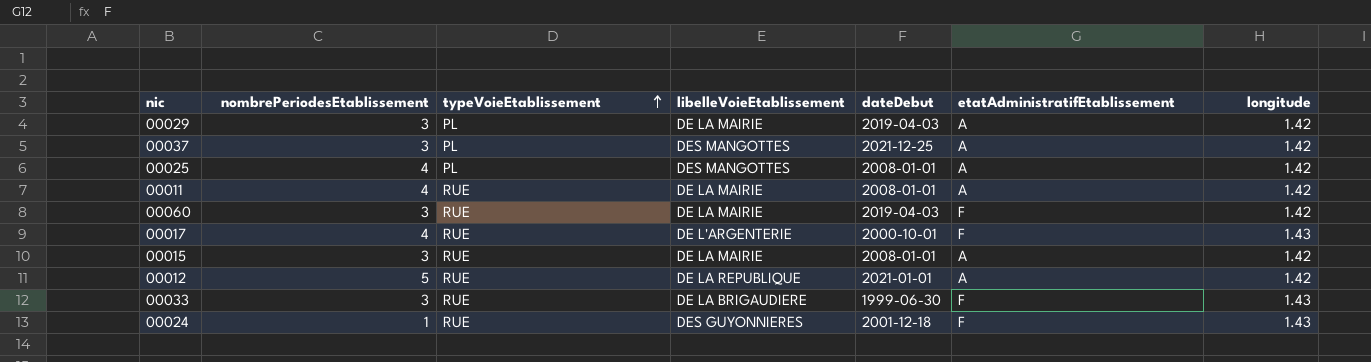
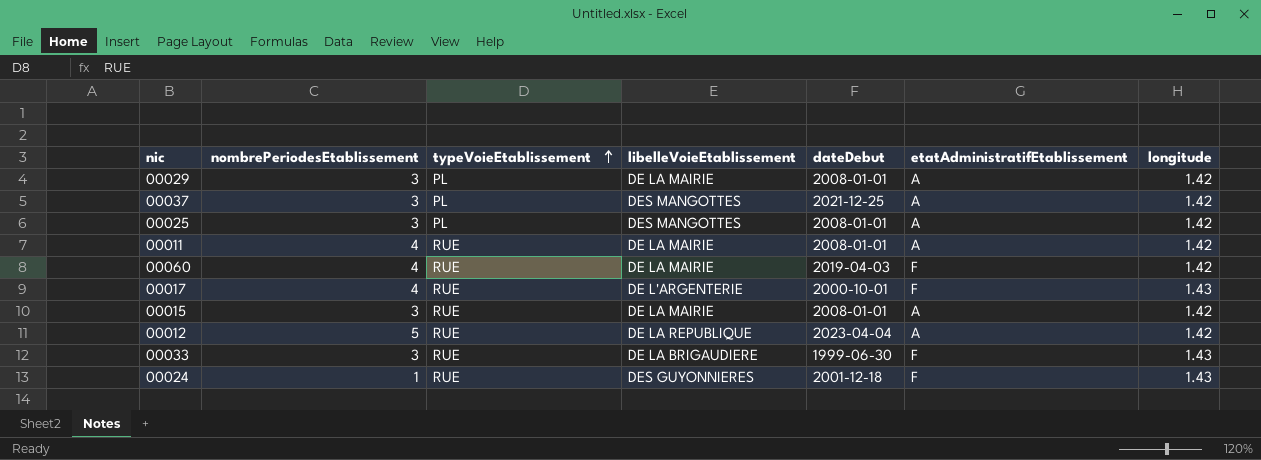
00029 | dateDebut: 2019-04-03 -> 2008-01-01
00025 | nombrePeriodesEtablissement: 4 -> 3
00060 | nombrePeriodesEtablissement: 3 -> 4
00012 | dateDebut: 2021-01-01 -> 2023-04-04

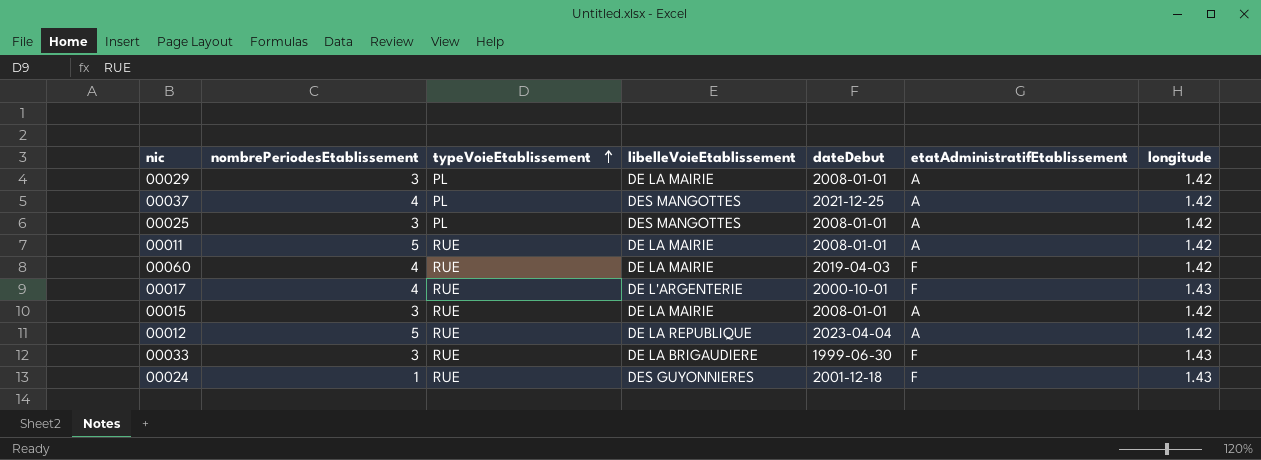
00037 | nombrePeriodesEtablissement: 3 -> 4
00011 | nombrePeriodesEtablissement: 4 -> 5

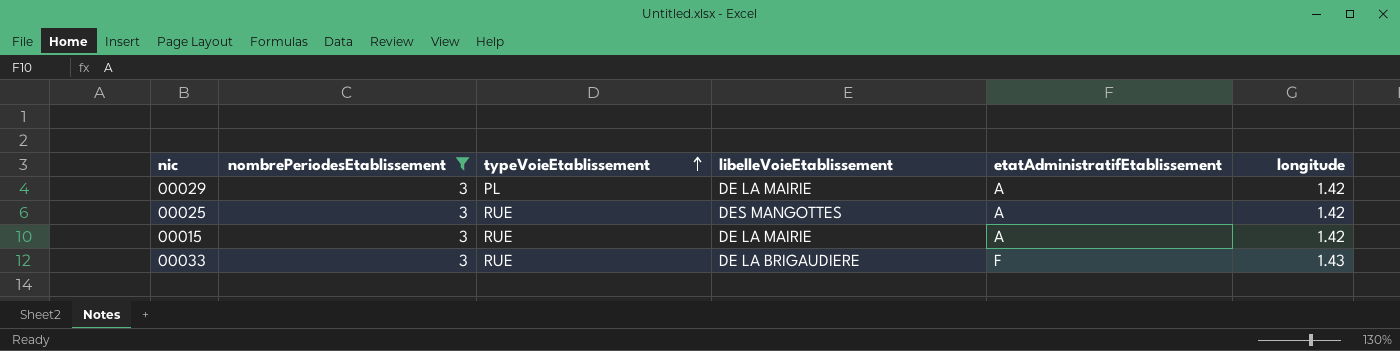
filter: none -> nombrePeriodesEtablissement = 3
column dateDebut | position: 5 -> none
00025 | typeVoieEtablissement: PL -> RUE

